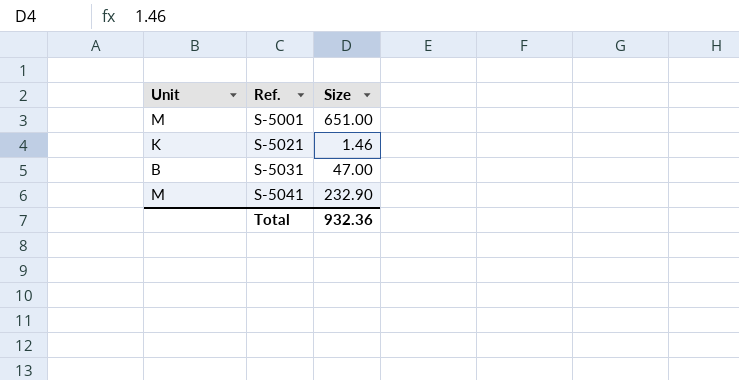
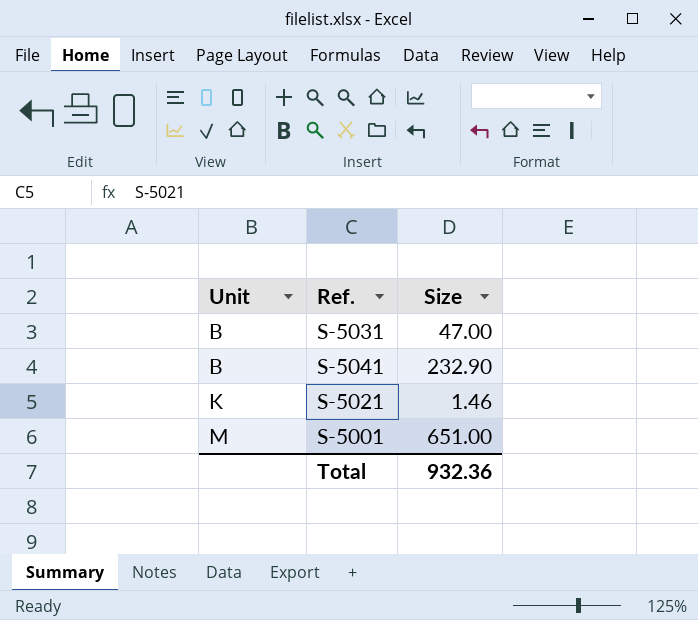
row order: Ref. ascending -> Unit ascending
S-5041 | Unit: M -> B

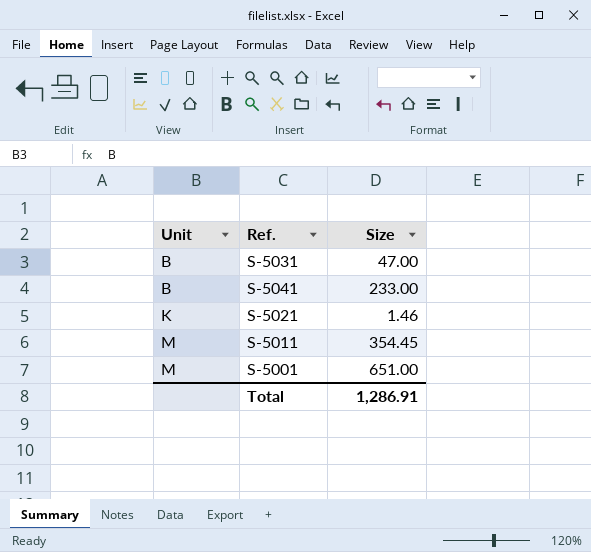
S-5041 | Size: 232.90 -> 233.00
row S-5011: none -> M | 354.45
Total | Size: 932.36 -> 1,286.91

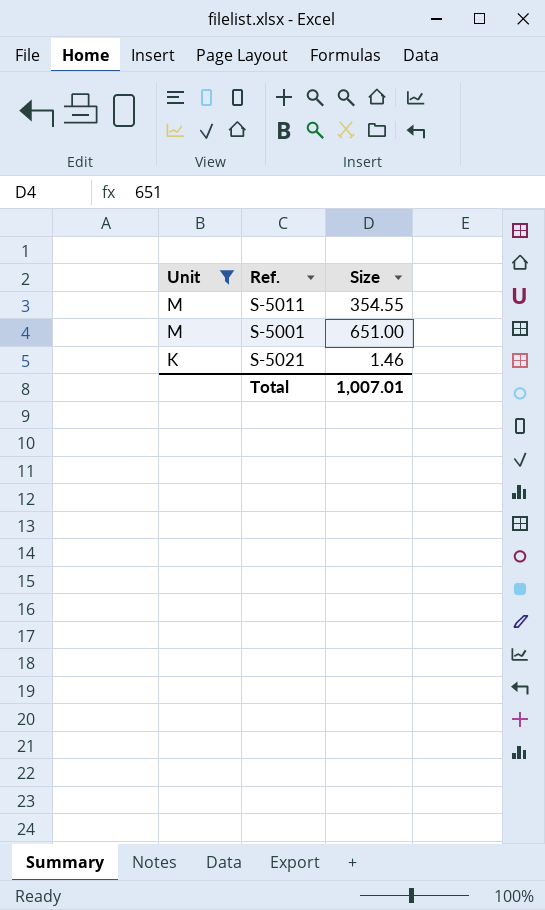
filter: none -> Unit != B
row order: Unit ascending -> Unit descending
S-5011 | Size: 354.45 -> 354.55
Total | Size: 1,286.91 -> 1,007.01

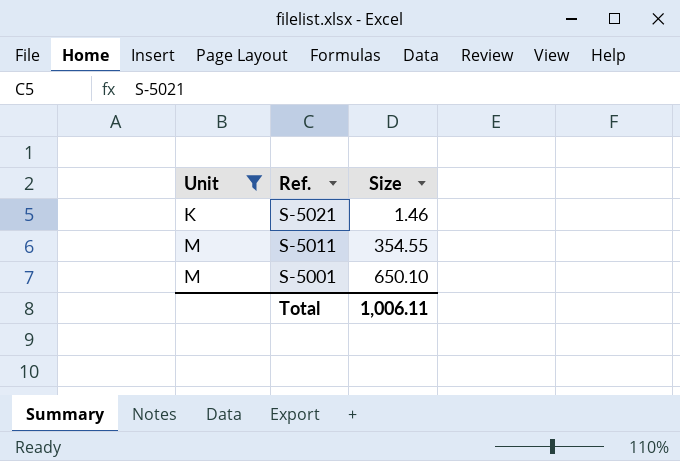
row order: Unit descending -> Unit ascending
S-5001 | Size: 651.00 -> 650.10
Total | Size: 1,007.01 -> 1,006.11

